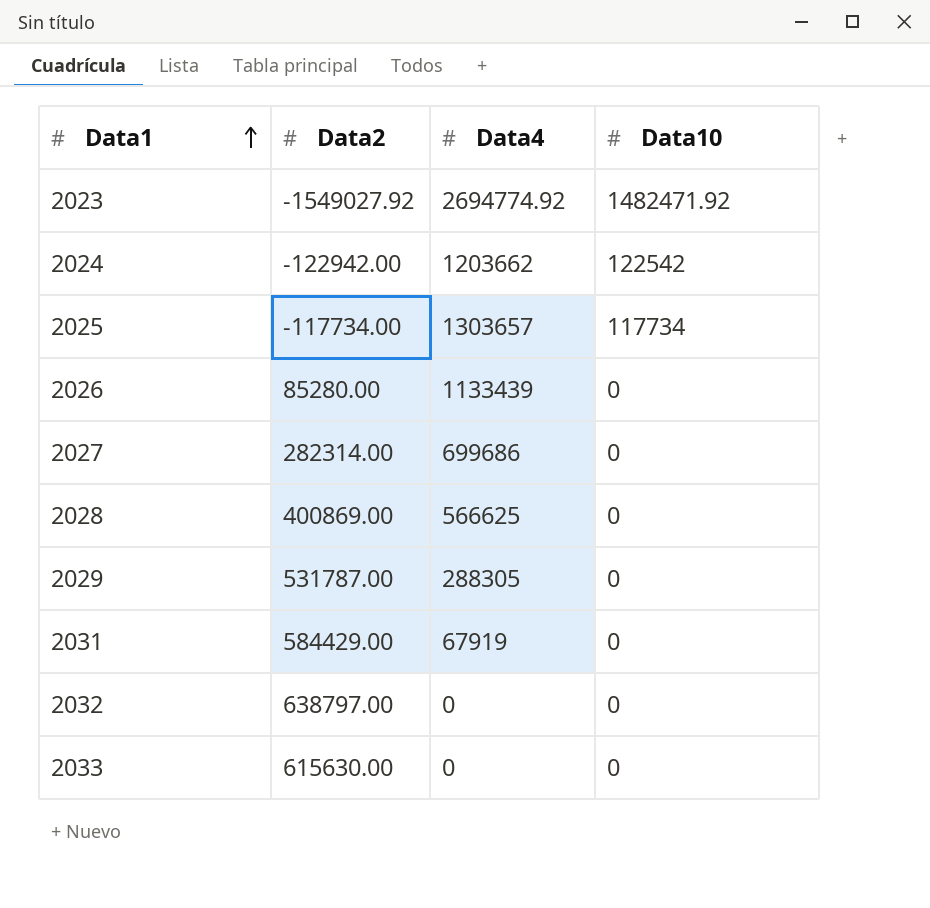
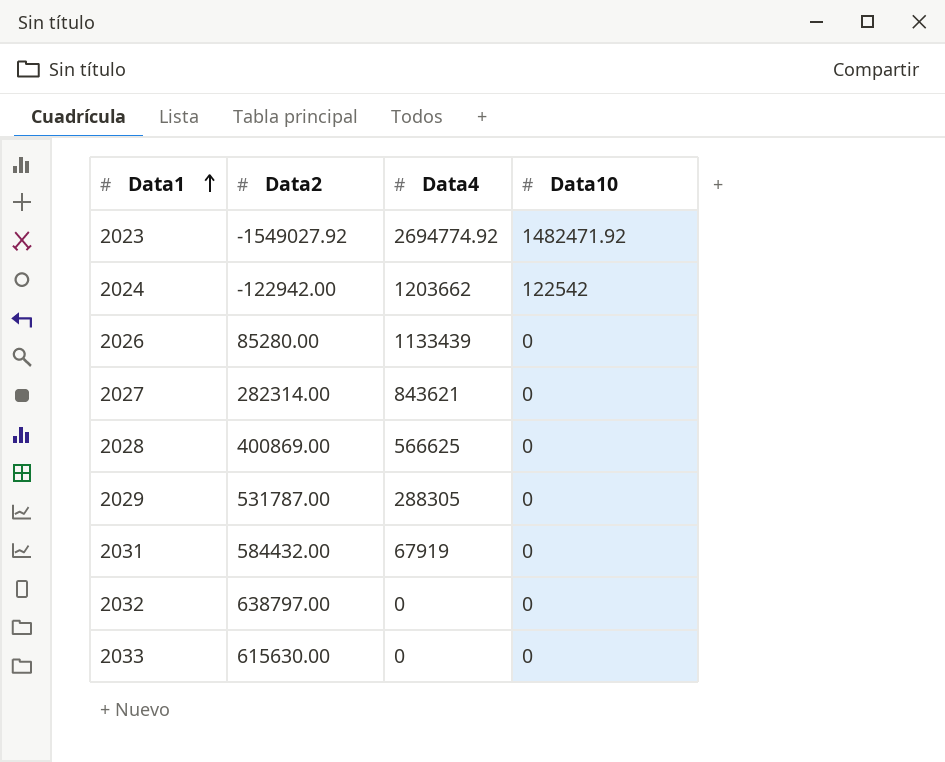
row 2025: -117734.00 | 1303657 | 117734 -> none
2027 | Data4: 699686 -> 843621
2031 | Data2: 584429.00 -> 584432.00

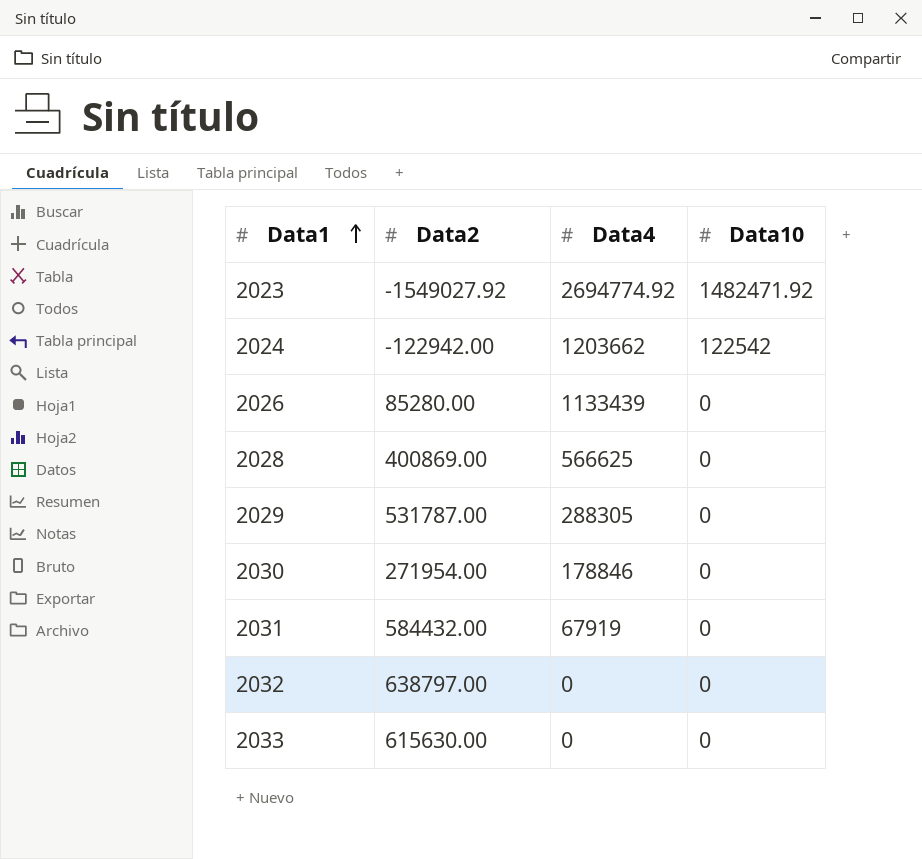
row 2027: 282314.00 | 843621 | 0 -> none
row 2030: none -> 271954.00 | 178846 | 0

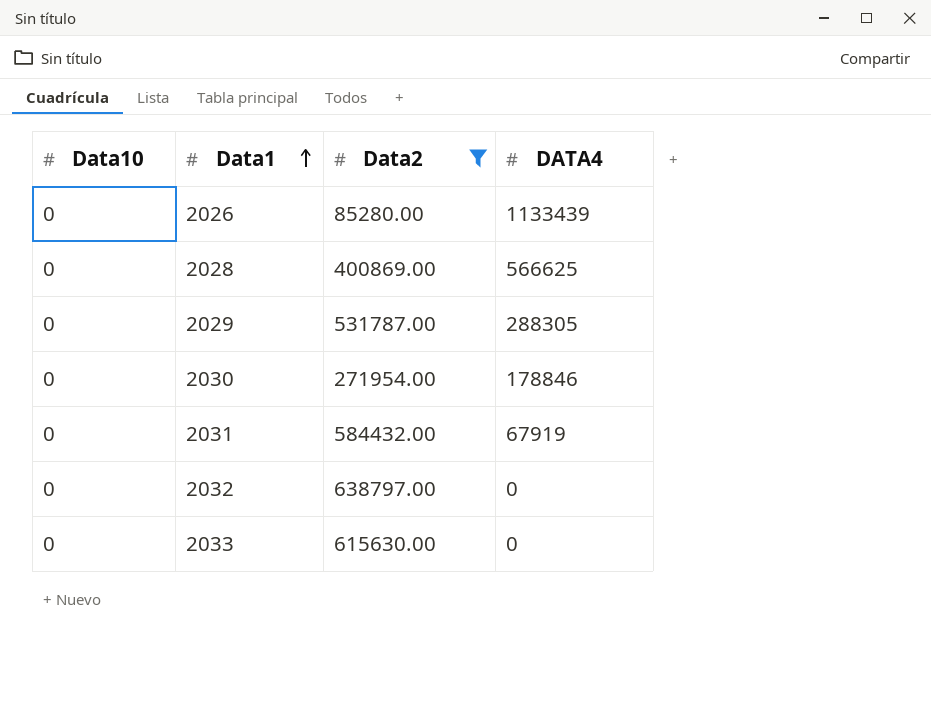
filter: none -> Data2 >= 85280.00
column Data10 | position: 4 -> 1
column name: Data4 -> DATA4

